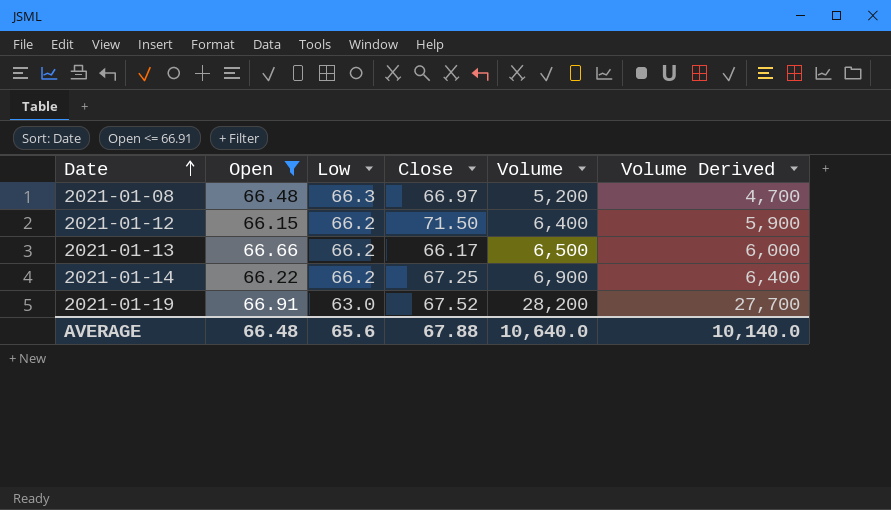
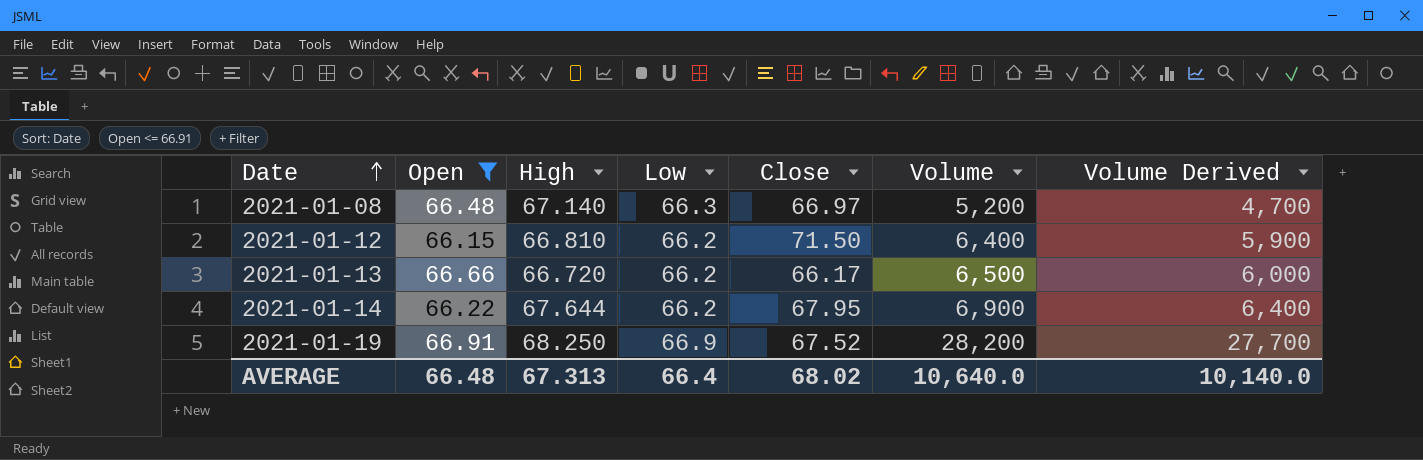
column High | position: none -> 3
2021-01-14 | Close: 67.25 -> 67.95
2021-01-19 | Low: 63.0 -> 66.9
AVERAGE | Low: 65.6 -> 66.4
AVERAGE | Close: 67.88 -> 68.02

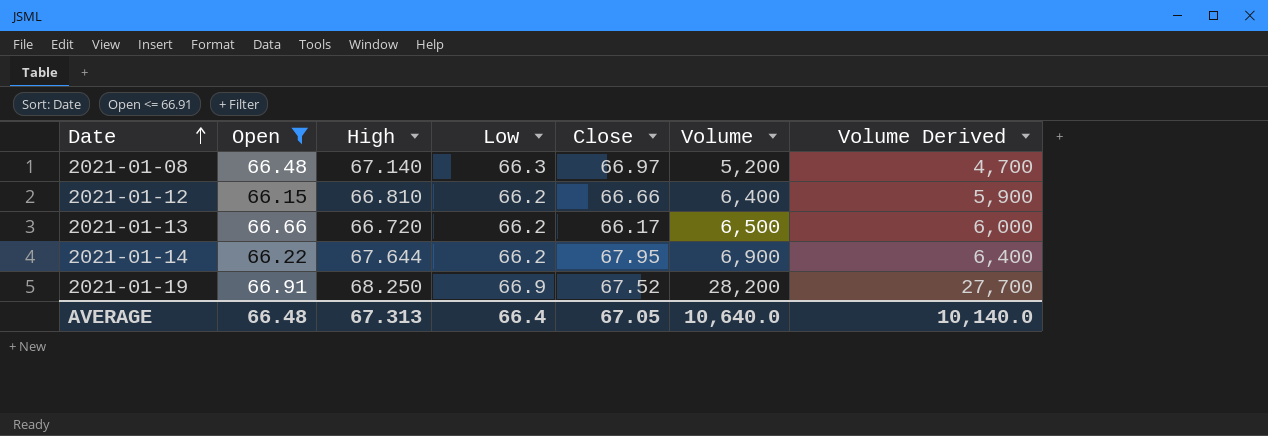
2021-01-12 | Close: 71.50 -> 66.66
AVERAGE | Close: 68.02 -> 67.05

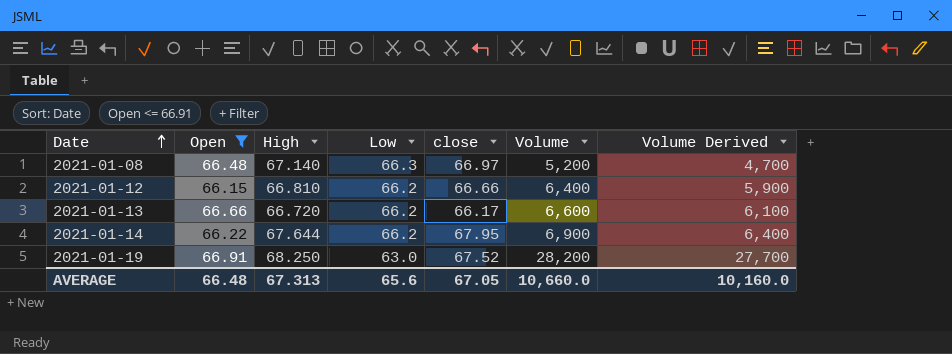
column name: Close -> close
2021-01-13 | Volume: 6,500 -> 6,600
2021-01-13 | Volume Derived: 6,000 -> 6,100
2021-01-19 | Low: 66.9 -> 63.0
AVERAGE | Low: 66.4 -> 65.6
AVERAGE | Volume: 10,640.0 -> 10,660.0
AVERAGE | Volume Derived: 10,140.0 -> 10,160.0

